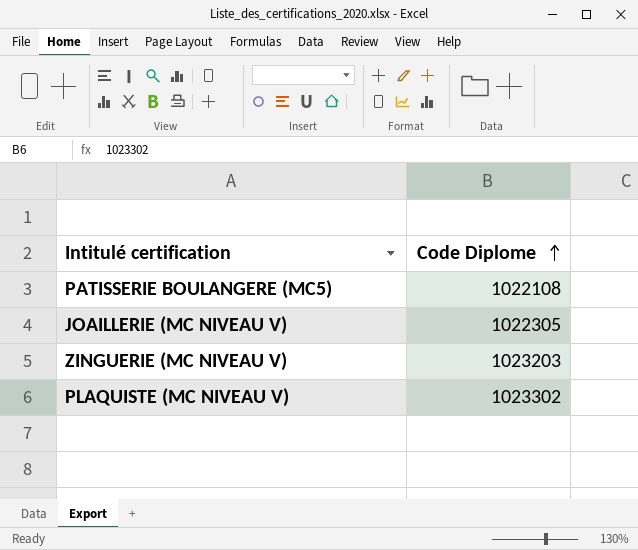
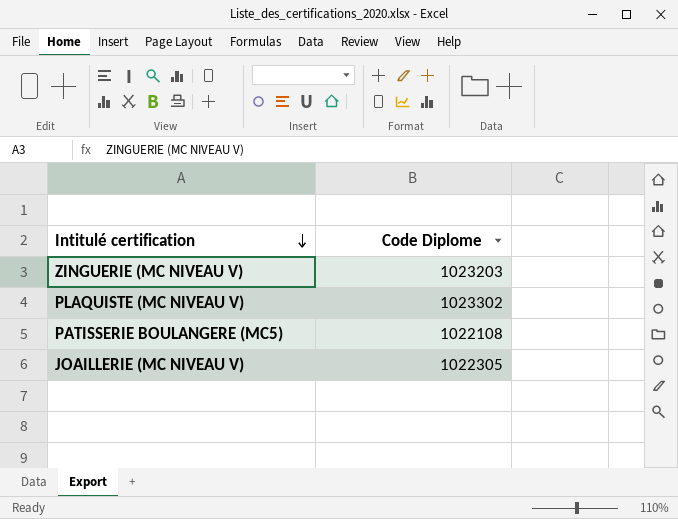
row order: Code Diplome ascending -> Intitulé certification descending

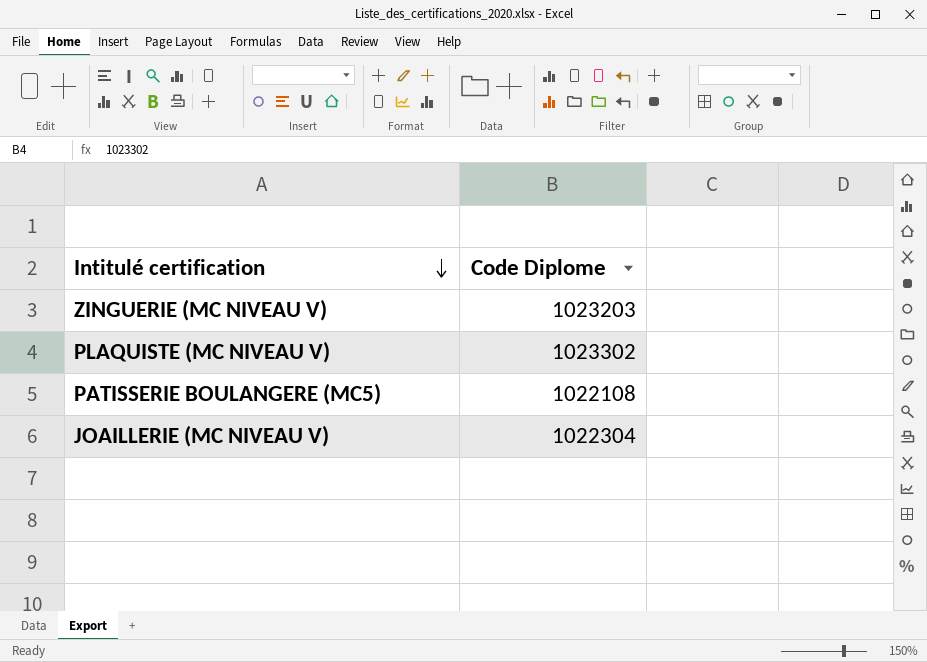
JOAILLERIE (MC NIVEAU V) | Code Diplome: 1022305 -> 1022304

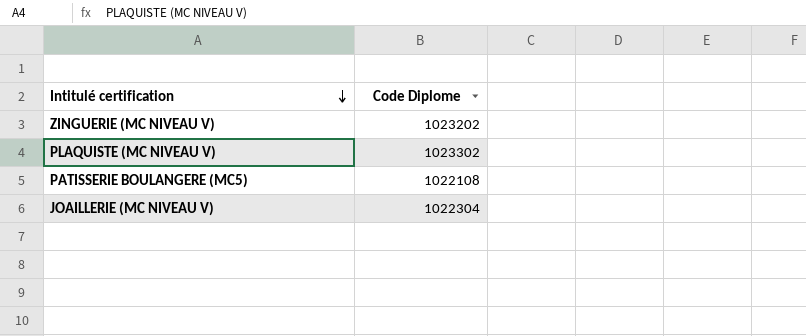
ZINGUERIE (MC NIVEAU V) | Code Diplome: 1023203 -> 1023202

